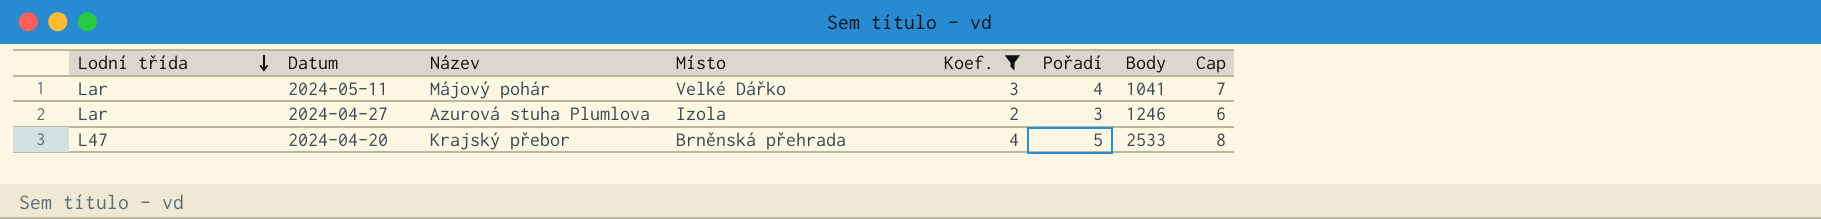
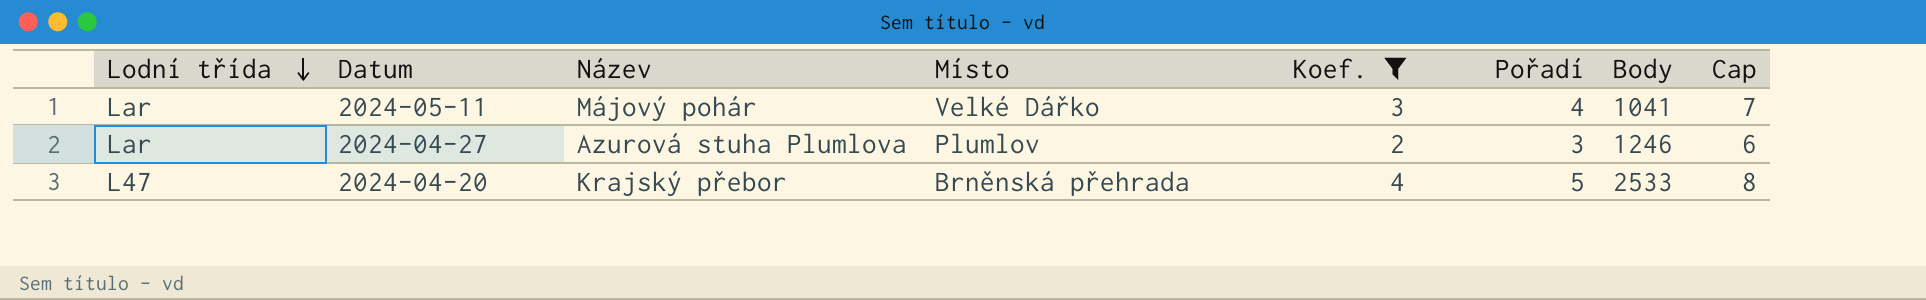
2024-04-27 | Místo: Izola -> Plumlov

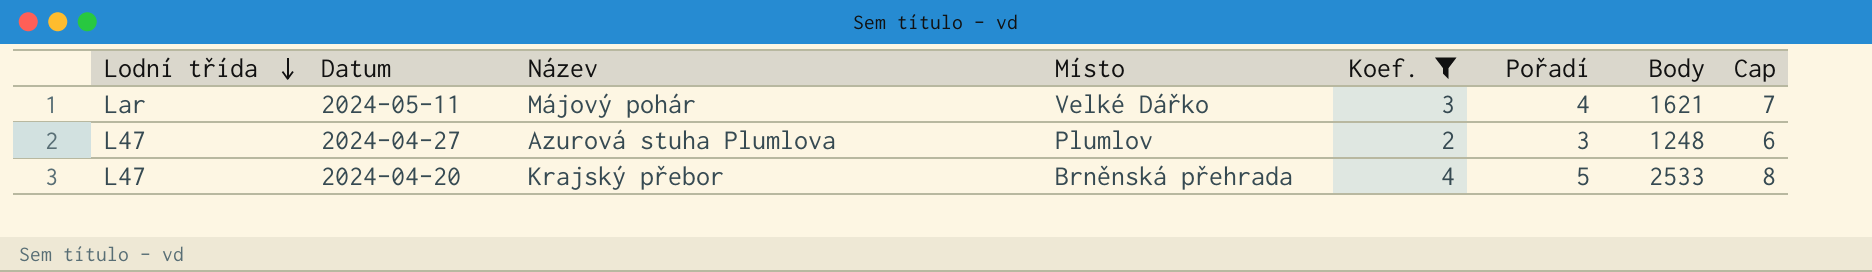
2024-05-11 | Body: 1041 -> 1621
2024-04-27 | Lodní třída: Lar -> L47
2024-04-27 | Body: 1246 -> 1248

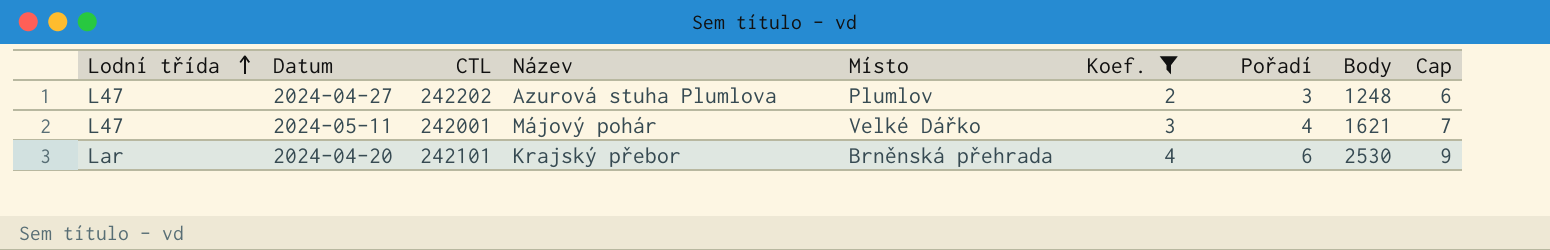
row order: Lodní třída descending -> Lodní třída ascending
column CTL | position: none -> 3
2024-05-11 | Lodní třída: Lar -> L47
2024-04-20 | Lodní třída: L47 -> Lar
2024-04-20 | Pořadí: 5 -> 6
2024-04-20 | Body: 2533 -> 2530
2024-04-20 | Cap: 8 -> 9

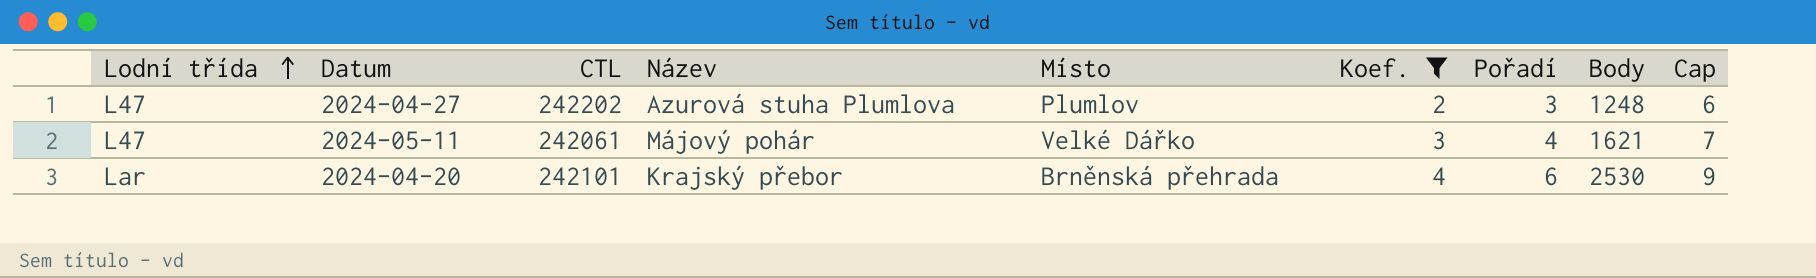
2024-05-11 | CTL: 242001 -> 242061

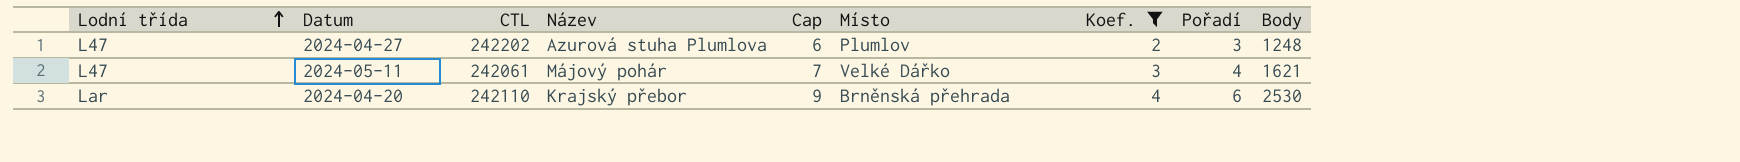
column Cap | position: 9 -> 5
2024-04-20 | CTL: 242101 -> 242110

